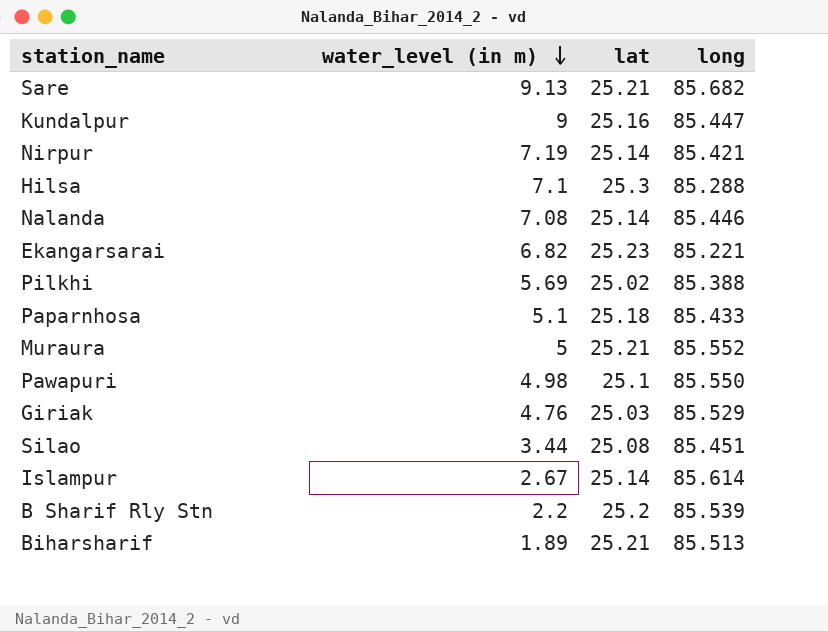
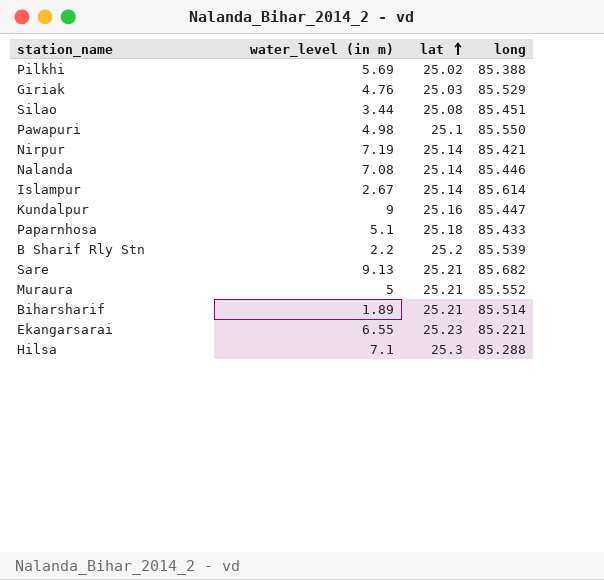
row order: water_level (in m) descending -> lat ascending
Biharsharif | long: 85.513 -> 85.514
Ekangarsarai | water_level (in m): 6.82 -> 6.55

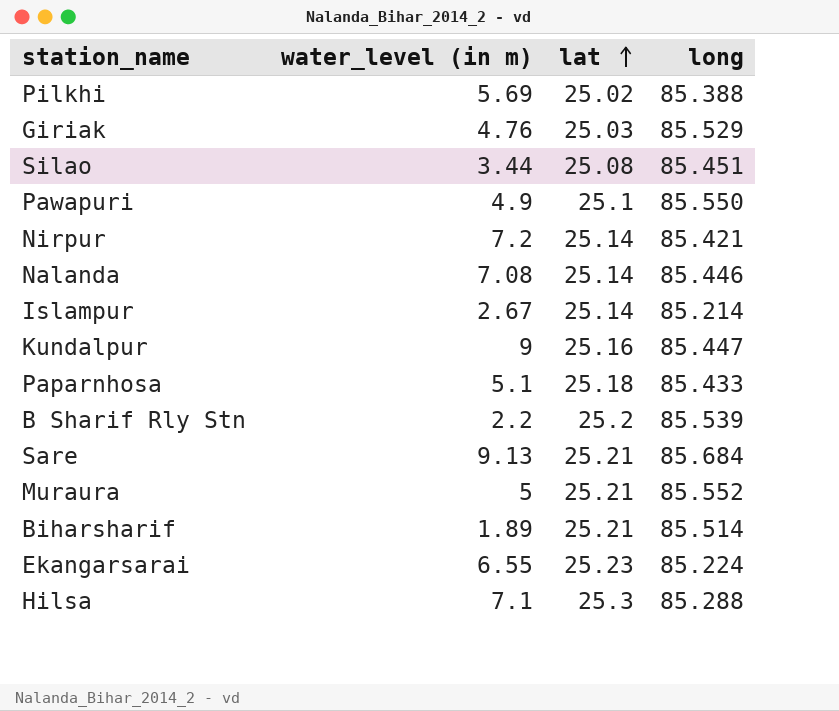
Pawapuri | water_level (in m): 4.98 -> 4.9
Nirpur | water_level (in m): 7.19 -> 7.2
Islampur | long: 85.614 -> 85.214
Sare | long: 85.682 -> 85.684
Ekangarsarai | long: 85.221 -> 85.224

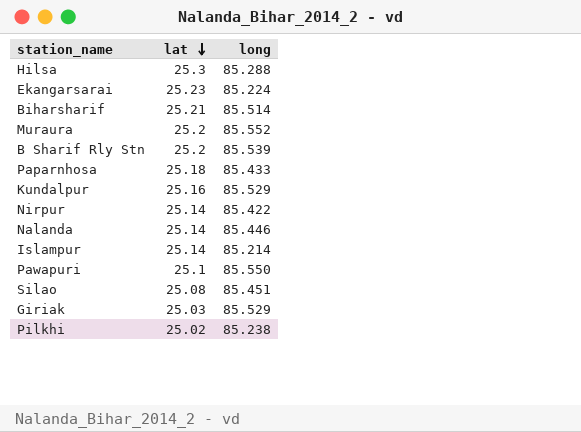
row order: lat ascending -> lat descending
column water_level (in m) | position: 2 -> none
row Sare: 9.13 | 25.21 | 85.684 -> none
Muraura | lat: 25.21 -> 25.2
Kundalpur | long: 85.447 -> 85.529
Nirpur | long: 85.421 -> 85.422
Pilkhi | long: 85.388 -> 85.238

